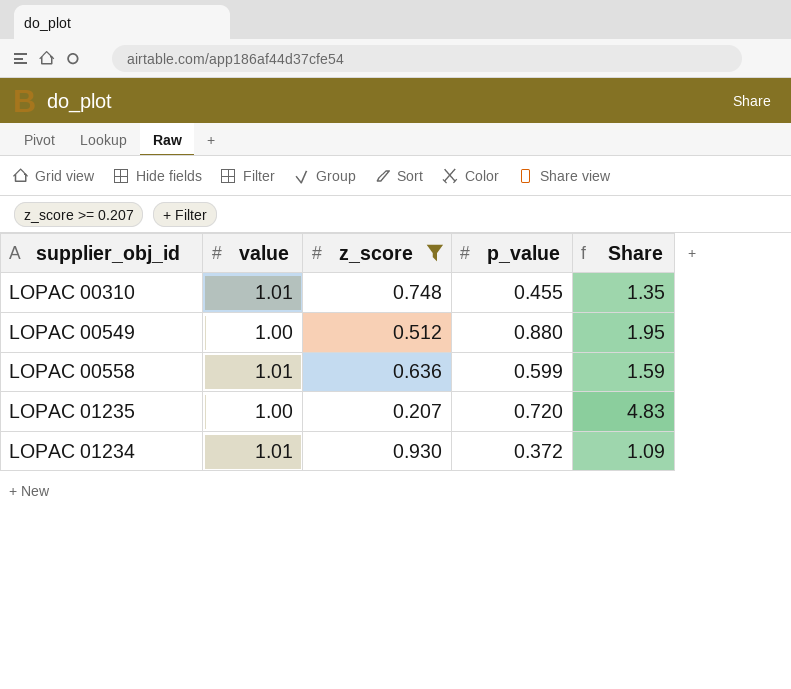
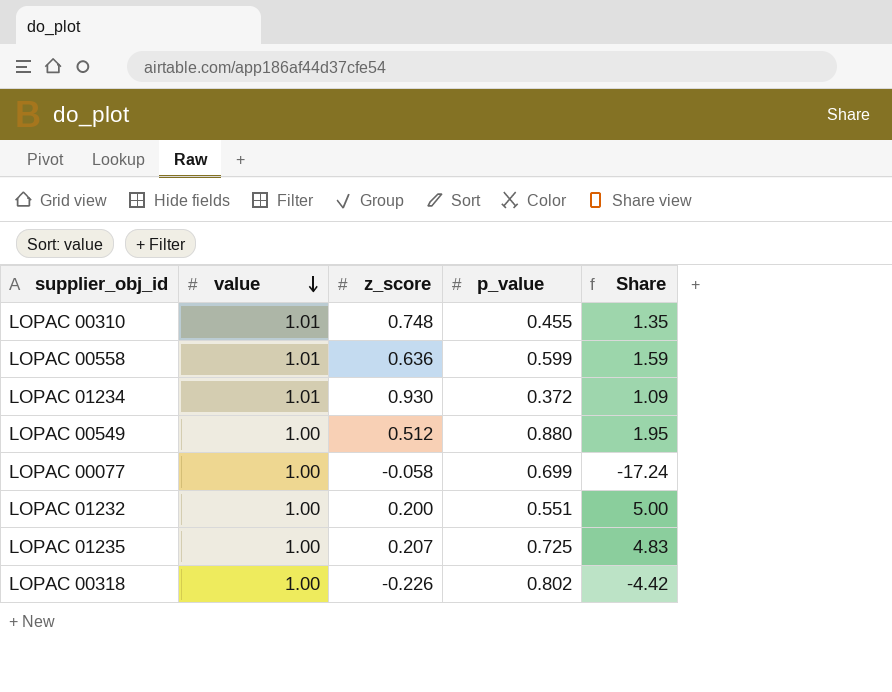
filter: z_score >= 0.207 -> none
row order: none -> value descending
LOPAC 01235 | p_value: 0.720 -> 0.725

